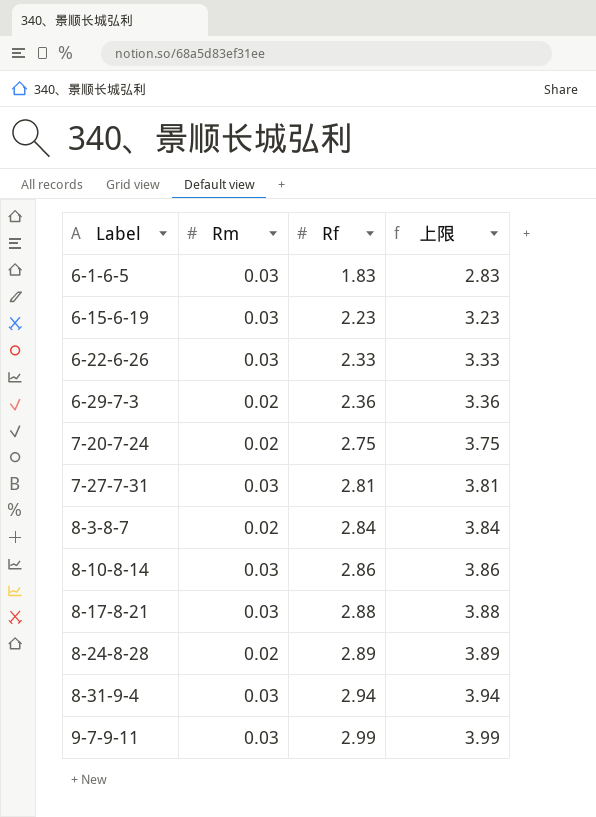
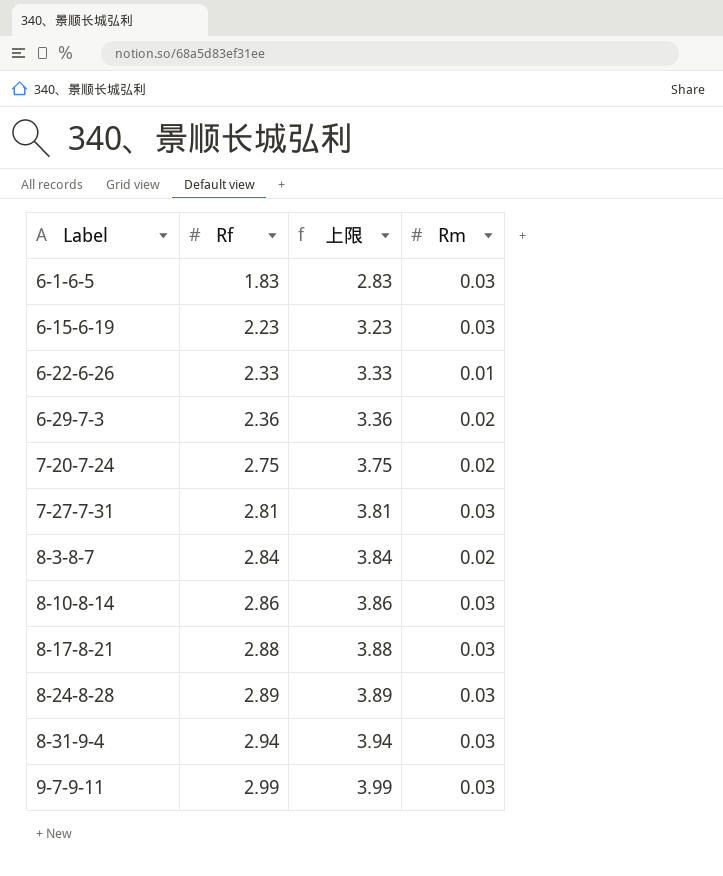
column Rm | position: 2 -> 4
6-22-6-26 | Rm: 0.03 -> 0.01
8-24-8-28 | Rm: 0.02 -> 0.03

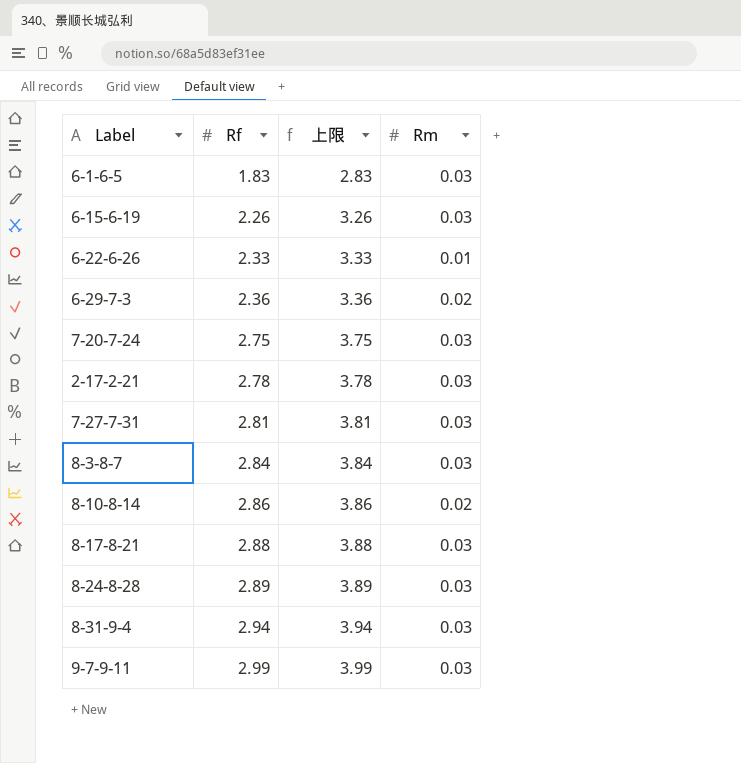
6-15-6-19 | Rf: 2.23 -> 2.26
6-15-6-19 | 上限: 3.23 -> 3.26
7-20-7-24 | Rm: 0.02 -> 0.03
row 2-17-2-21: none -> 2.78 | 3.78 | 0.03
8-3-8-7 | Rm: 0.02 -> 0.03
8-10-8-14 | Rm: 0.03 -> 0.02

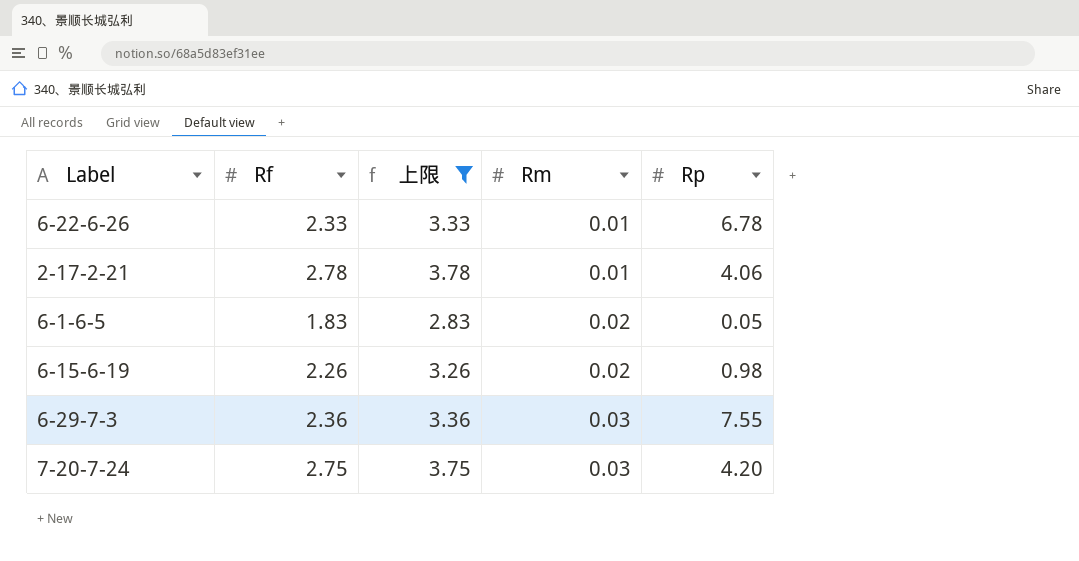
filter: none -> 上限 <= 3.78
row order: Rf ascending -> Rm ascending
column Rp | position: none -> 5
2-17-2-21 | Rm: 0.03 -> 0.01
6-1-6-5 | Rm: 0.03 -> 0.02
6-15-6-19 | Rm: 0.03 -> 0.02
6-29-7-3 | Rm: 0.02 -> 0.03

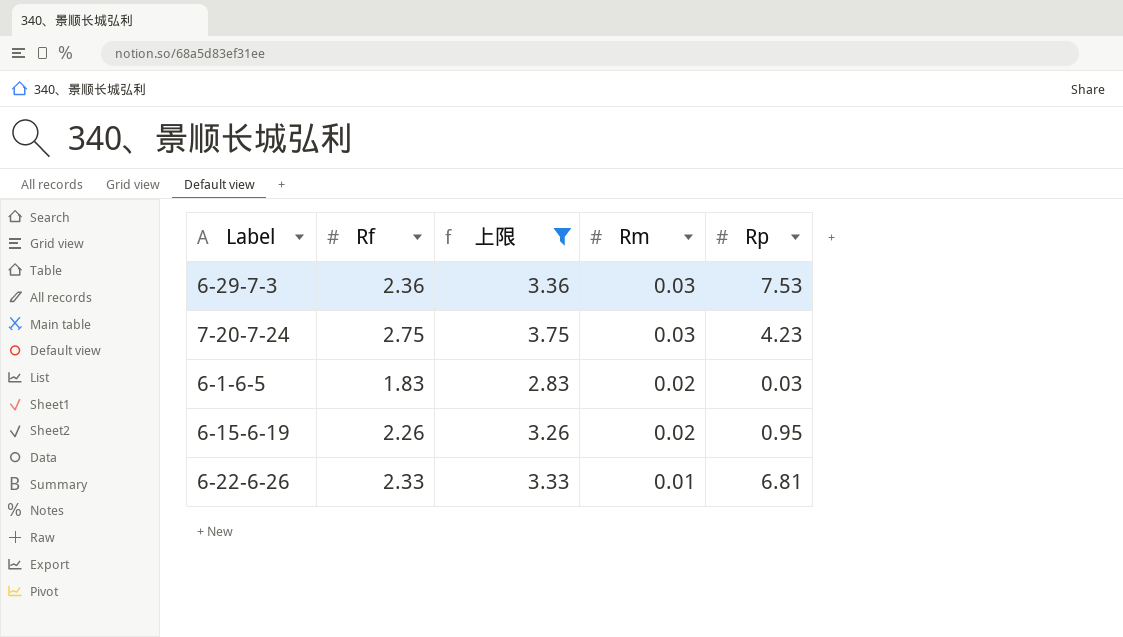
row order: Rm ascending -> Rm descending
row 2-17-2-21: 2.78 | 3.78 | 0.01 | 4.06 -> none
6-29-7-3 | Rp: 7.55 -> 7.53
7-20-7-24 | Rp: 4.20 -> 4.23
6-1-6-5 | Rp: 0.05 -> 0.03
6-15-6-19 | Rp: 0.98 -> 0.95
6-22-6-26 | Rp: 6.78 -> 6.81

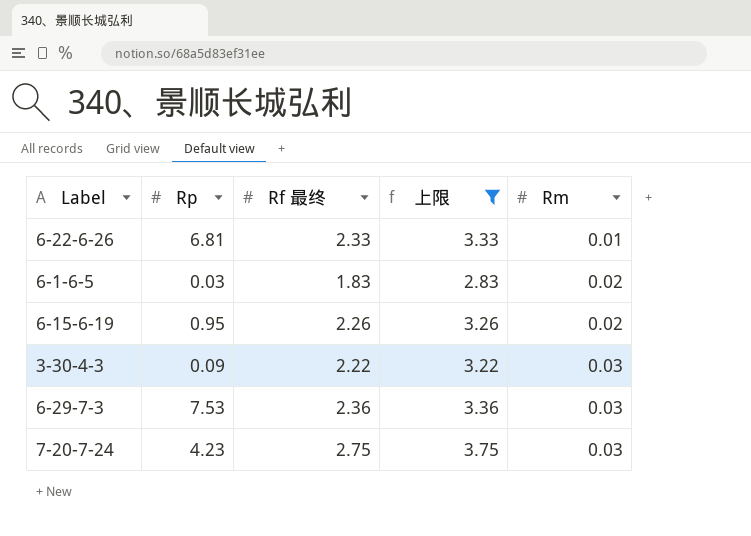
row order: Rm descending -> Rm ascending
column Rp | position: 5 -> 2
column name: Rf -> Rf 最终
row 3-30-4-3: none -> 0.09 | 2.22 | 3.22 | 0.03

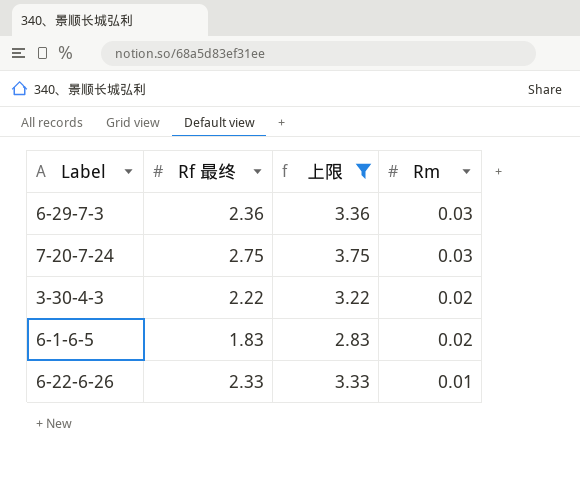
row order: Rm ascending -> Rm descending
column Rp | position: 2 -> none
row 6-15-6-19: 0.95 | 2.26 | 3.26 | 0.02 -> none
3-30-4-3 | Rm: 0.03 -> 0.02

